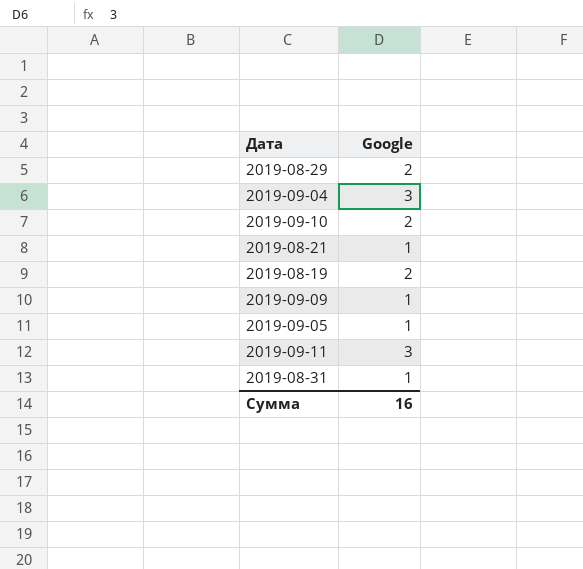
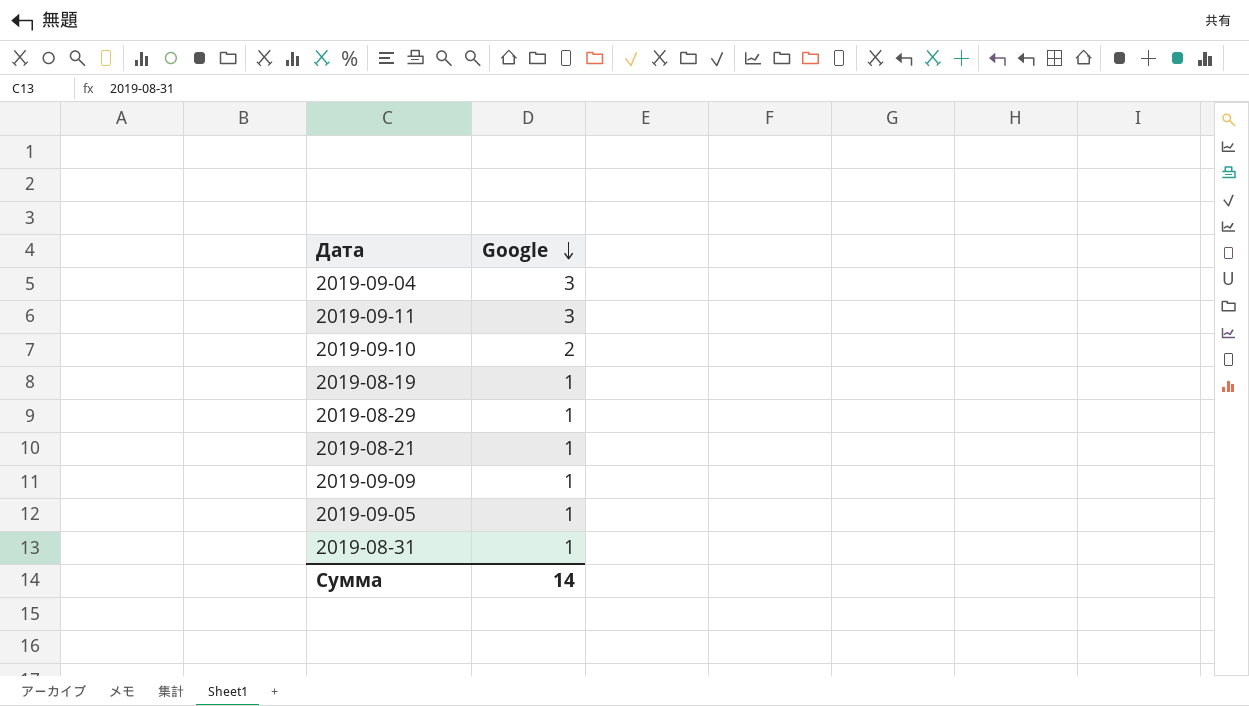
row order: none -> Google descending
2019-08-19 | Google: 2 -> 1
2019-08-29 | Google: 2 -> 1
Сумма | Google: 16 -> 14

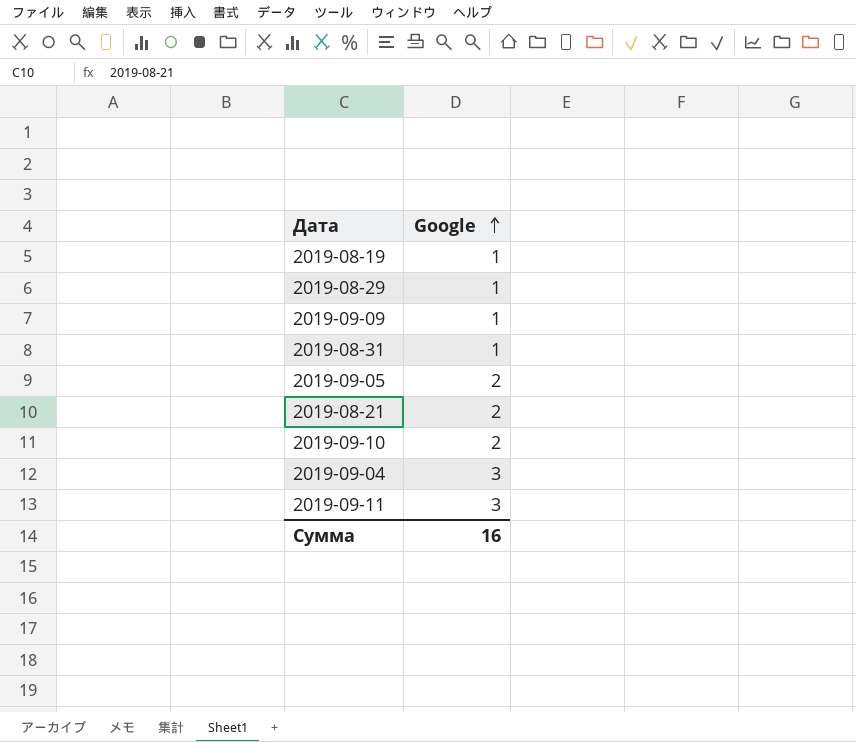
row order: Google descending -> Google ascending
2019-09-05 | Google: 1 -> 2
2019-08-21 | Google: 1 -> 2
Сумма | Google: 14 -> 16

